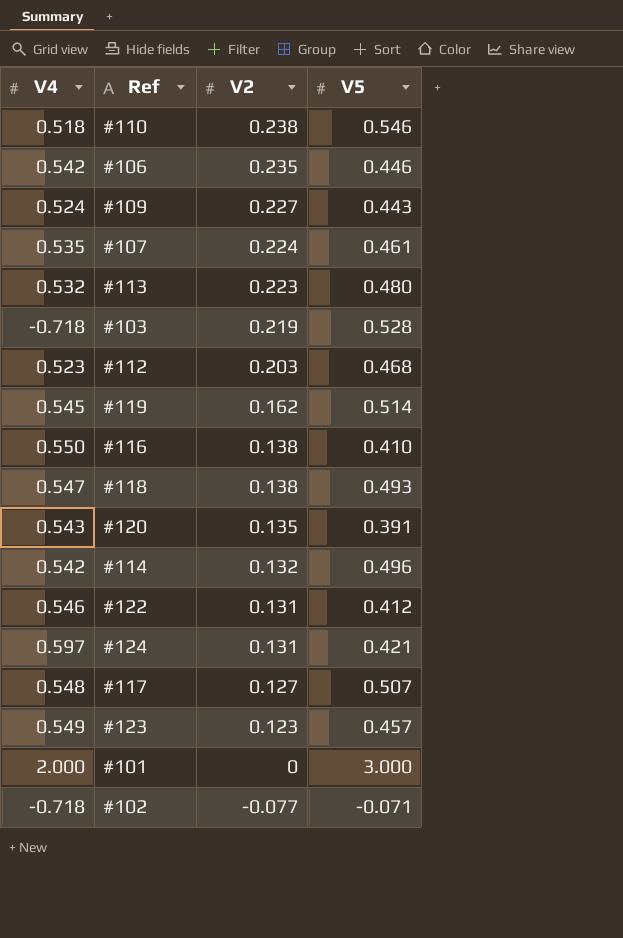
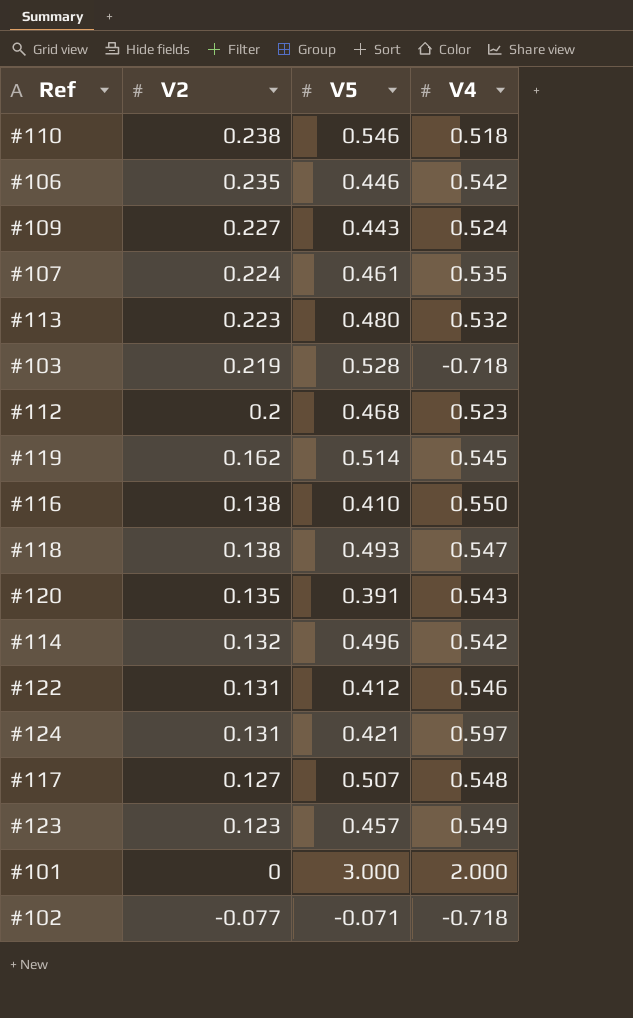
column V4 | position: 1 -> 4
#112 | V2: 0.203 -> 0.2

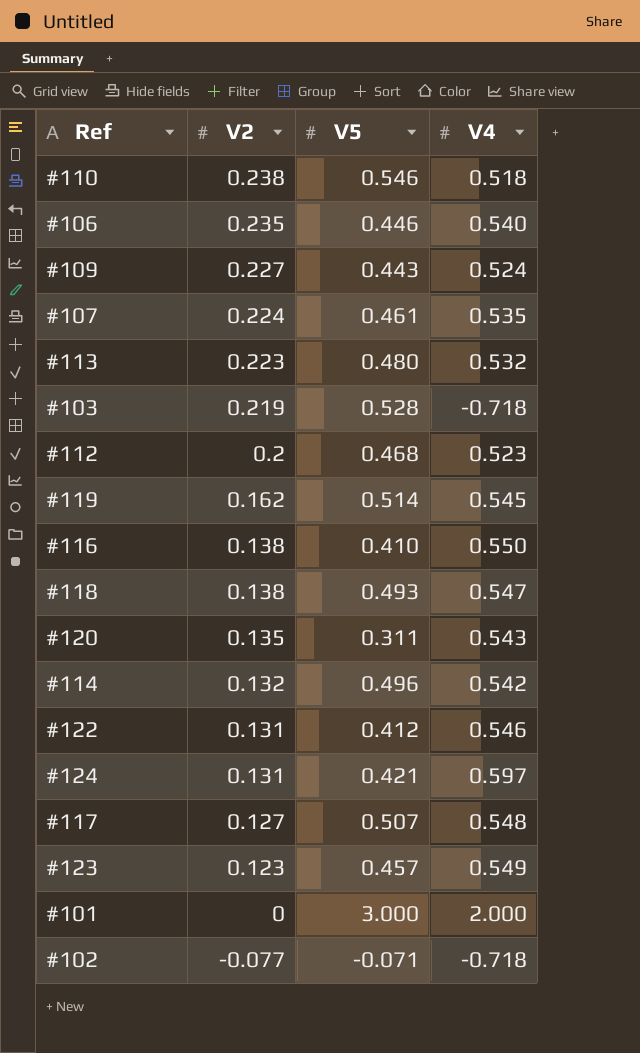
#106 | V4: 0.542 -> 0.540
#120 | V5: 0.391 -> 0.311

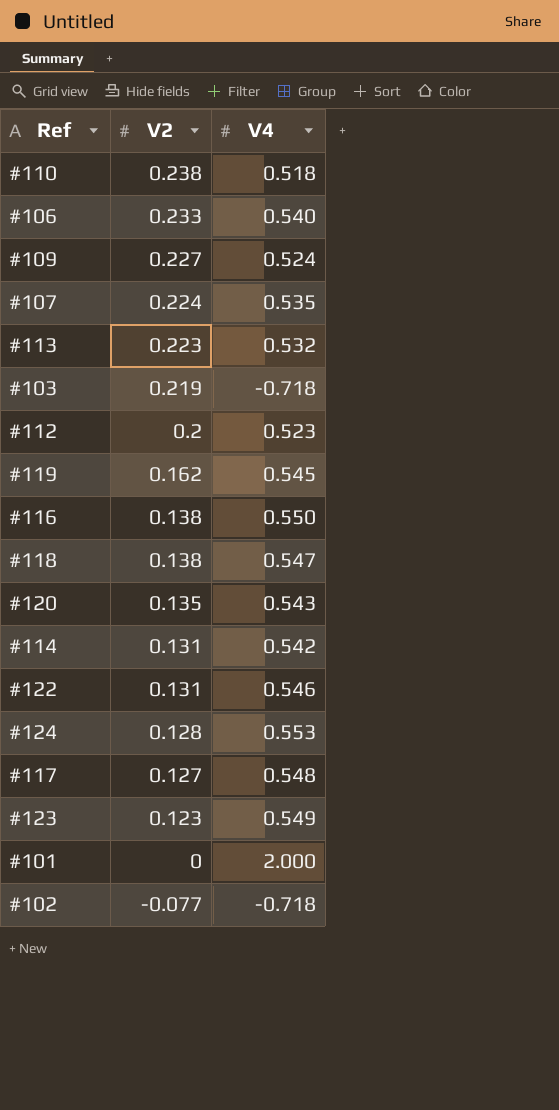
column V5 | position: 3 -> none
#106 | V2: 0.235 -> 0.233
#114 | V2: 0.132 -> 0.131
#124 | V2: 0.131 -> 0.128
#124 | V4: 0.597 -> 0.553

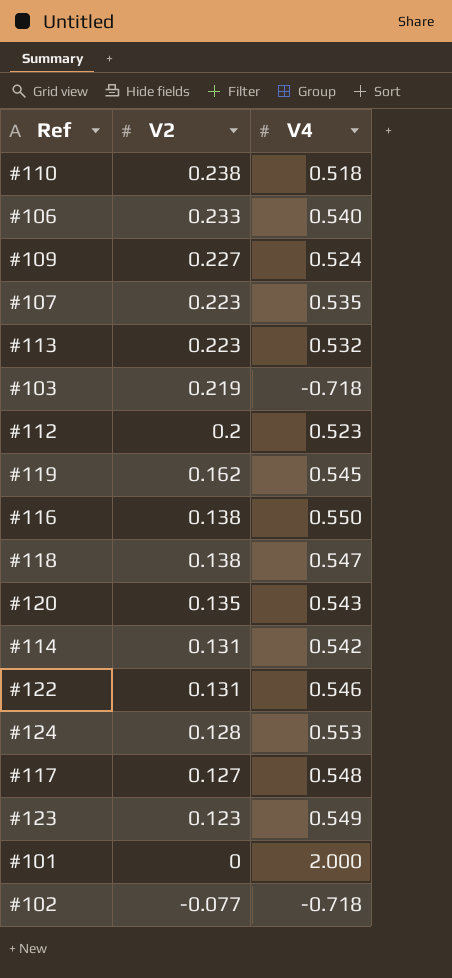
#107 | V2: 0.224 -> 0.223

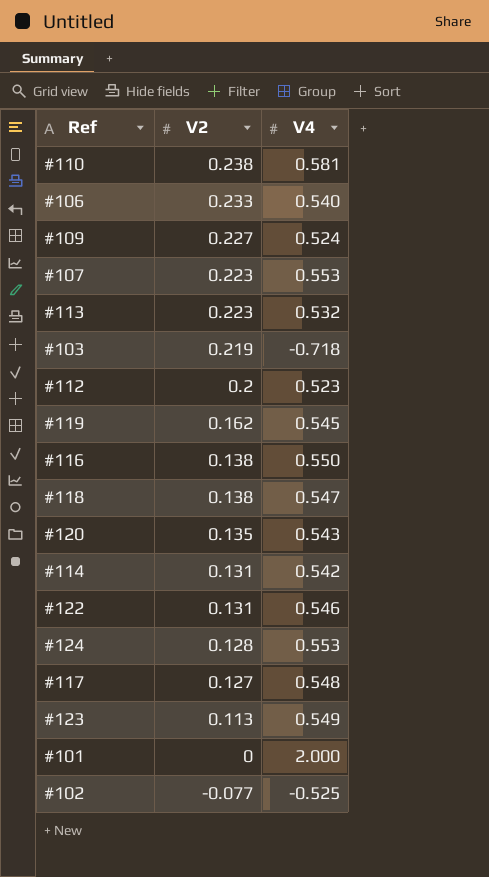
#110 | V4: 0.518 -> 0.581
#107 | V4: 0.535 -> 0.553
#123 | V2: 0.123 -> 0.113
#102 | V4: -0.718 -> -0.525

